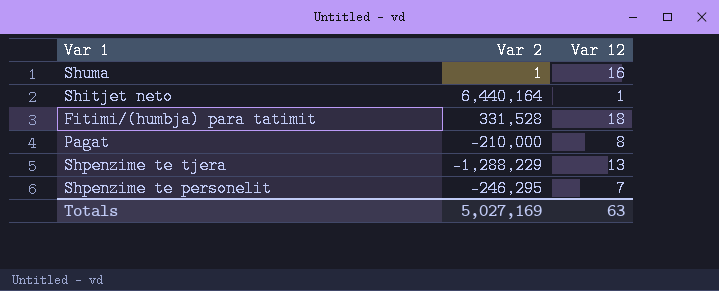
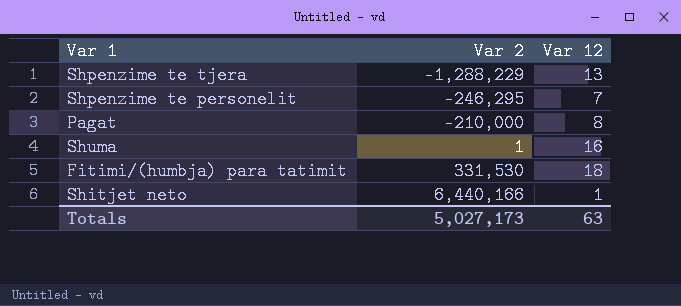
row order: none -> Var 2 ascending
Fitimi/(humbja) para tatimit | Var 2: 331,528 -> 331,530
Shitjet neto | Var 2: 6,440,164 -> 6,440,166
Totals | Var 2: 5,027,169 -> 5,027,173

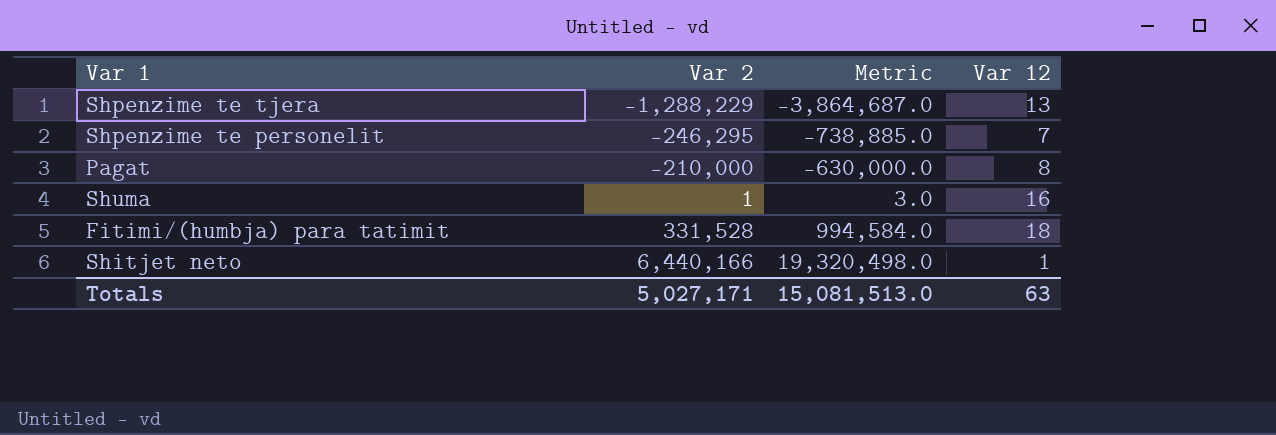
column Metric | formula: none -> [Var 2] * 3
Fitimi/(humbja) para tatimit | Var 2: 331,530 -> 331,528
Totals | Var 2: 5,027,173 -> 5,027,171

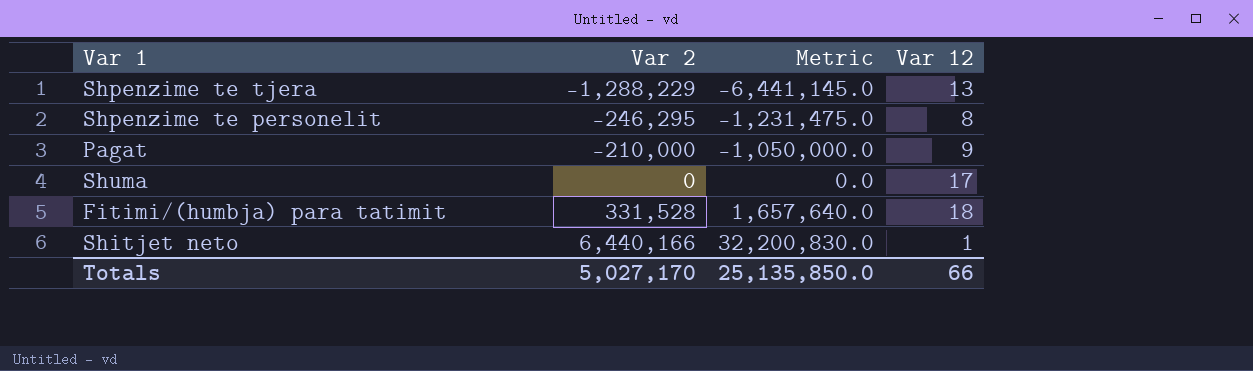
column Metric | formula: [Var 2] * 3 -> [Var 2] * 5
Shpenzime te personelit | Var 12: 7 -> 8
Pagat | Var 12: 8 -> 9
Shuma | Var 2: 1 -> 0
Shuma | Var 12: 16 -> 17
Totals | Var 2: 5,027,171 -> 5,027,170
Totals | Metric: 15,081,513.0 -> 25,135,850.0
Totals | Var 12: 63 -> 66

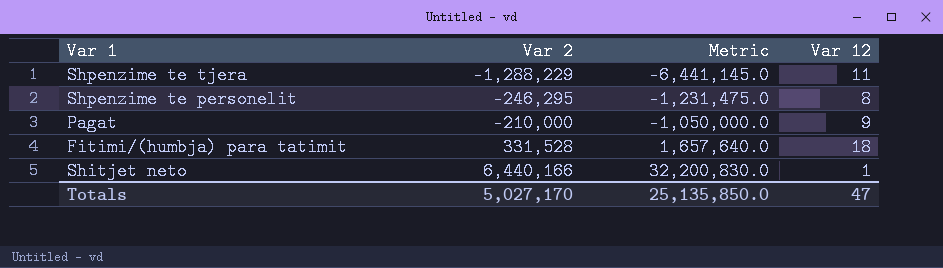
row Shuma: 0 | 0.0 | 17 -> none
Shpenzime te tjera | Var 12: 13 -> 11
Totals | Var 12: 66 -> 47

